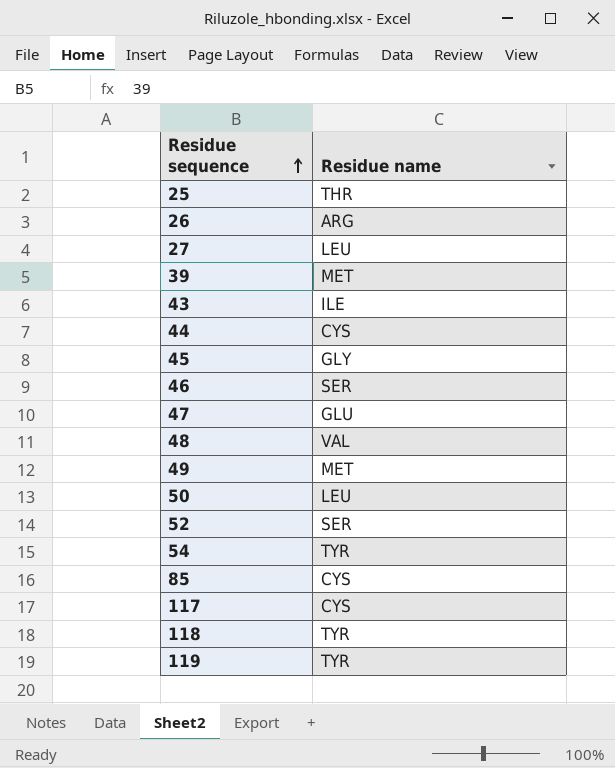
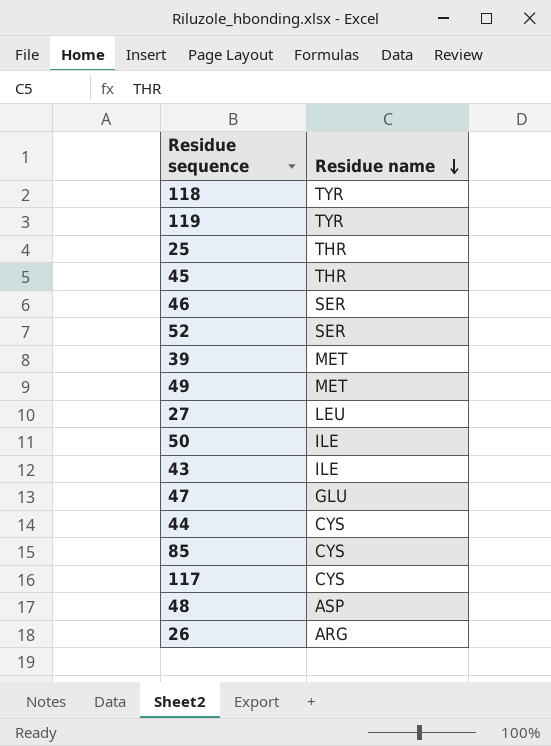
row order: Residue sequence ascending -> Residue name descending
row 54: TYR -> none
45 | Residue name: GLY -> THR
50 | Residue name: LEU -> ILE
48 | Residue name: VAL -> ASP

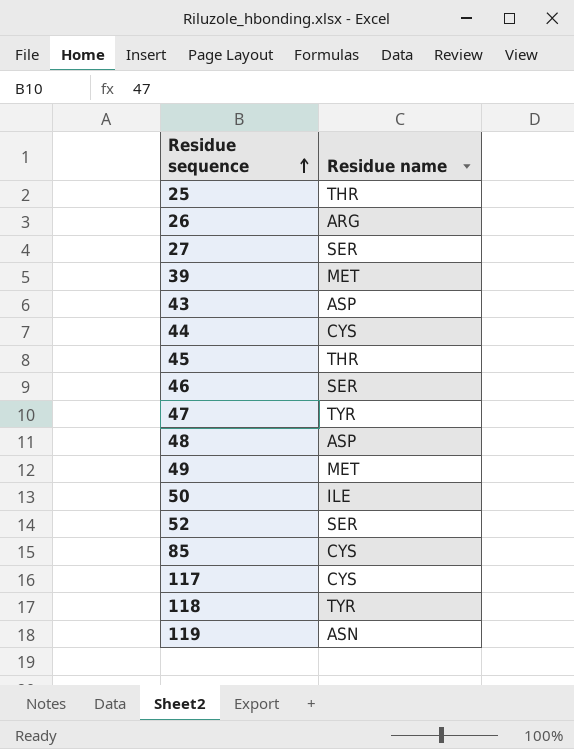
row order: Residue name descending -> Residue sequence ascending
27 | Residue name: LEU -> SER
43 | Residue name: ILE -> ASP
47 | Residue name: GLU -> TYR
119 | Residue name: TYR -> ASN

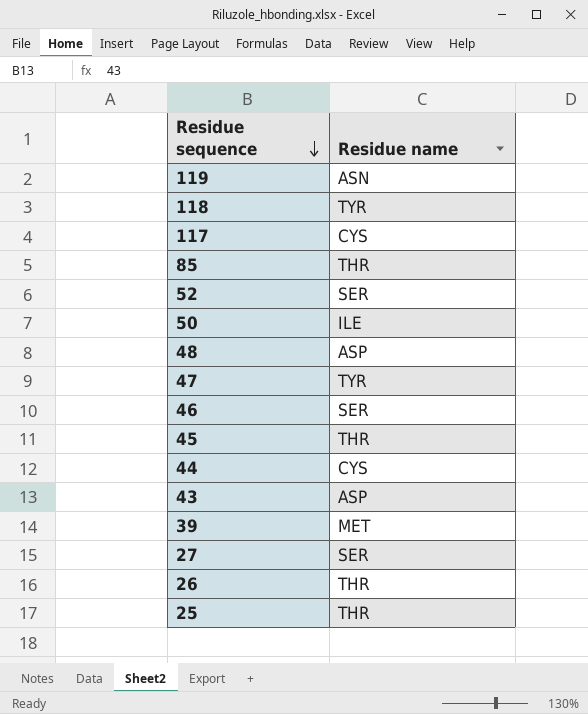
row order: Residue sequence ascending -> Residue sequence descending
row 49: MET -> none
85 | Residue name: CYS -> THR
26 | Residue name: ARG -> THR

